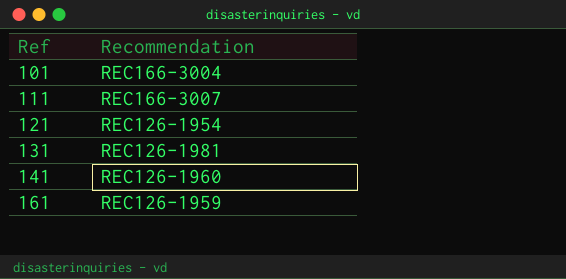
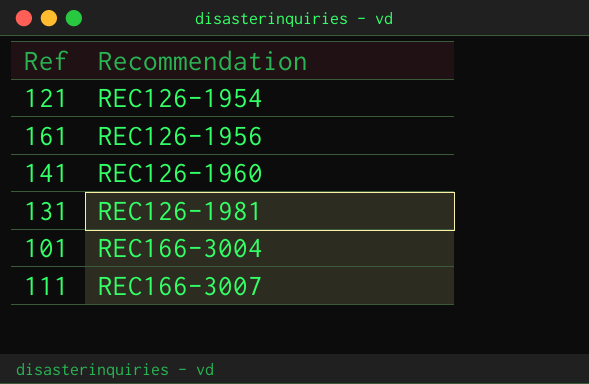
row order: Ref ascending -> Recommendation ascending
161 | Recommendation: REC126-1959 -> REC126-1956

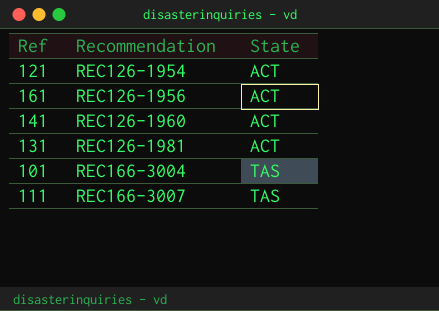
column State | position: none -> 3

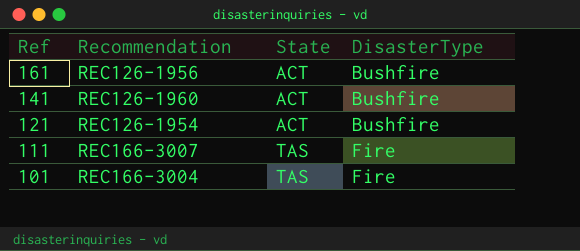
row order: Recommendation ascending -> Ref descending
column DisasterType | position: none -> 4
row 131: REC126-1981 | ACT -> none

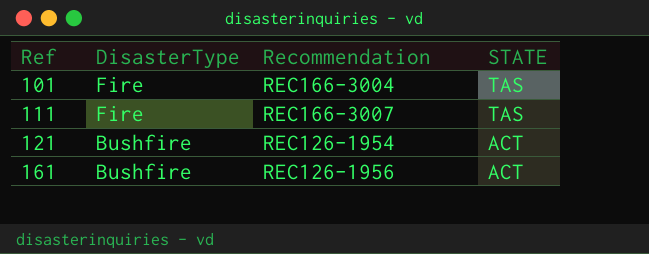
row order: Ref descending -> Ref ascending
column DisasterType | position: 4 -> 2
column name: State -> STATE
row 141: REC126-1960 | ACT | Bushfire -> none

